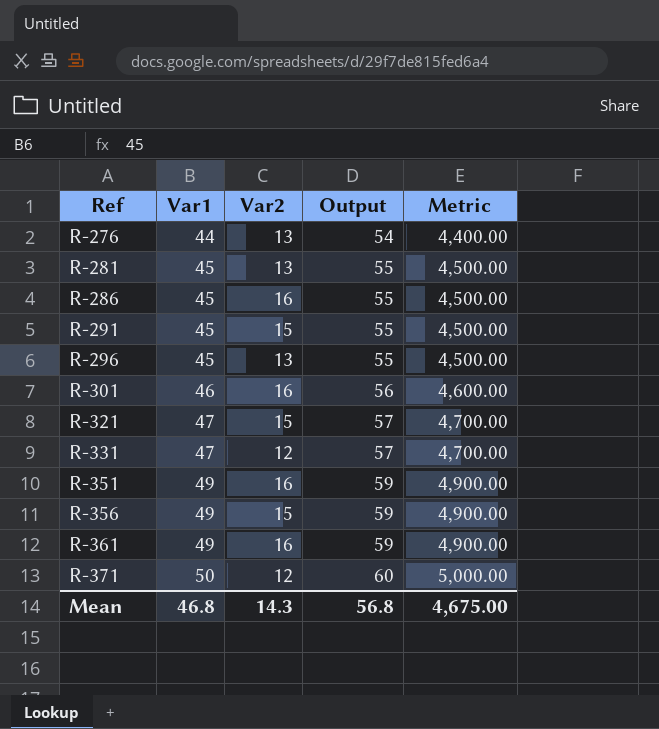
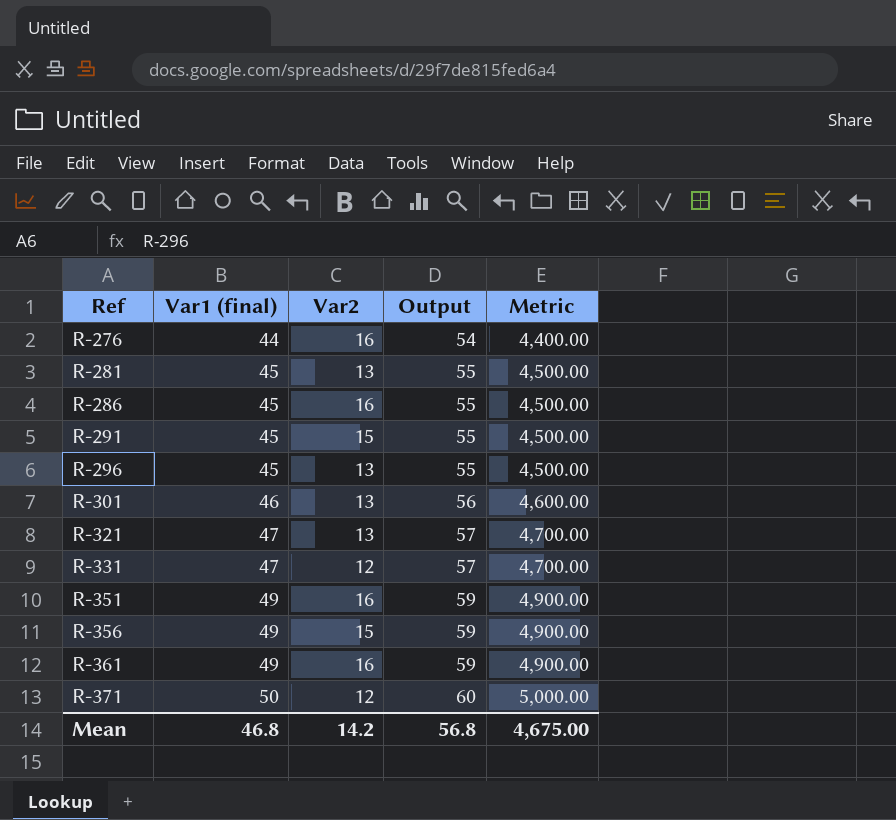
column name: Var1 -> Var1 (final)
R-276 | Var2: 13 -> 16
R-301 | Var2: 16 -> 13
R-321 | Var2: 15 -> 13
Mean | Var2: 14.3 -> 14.2

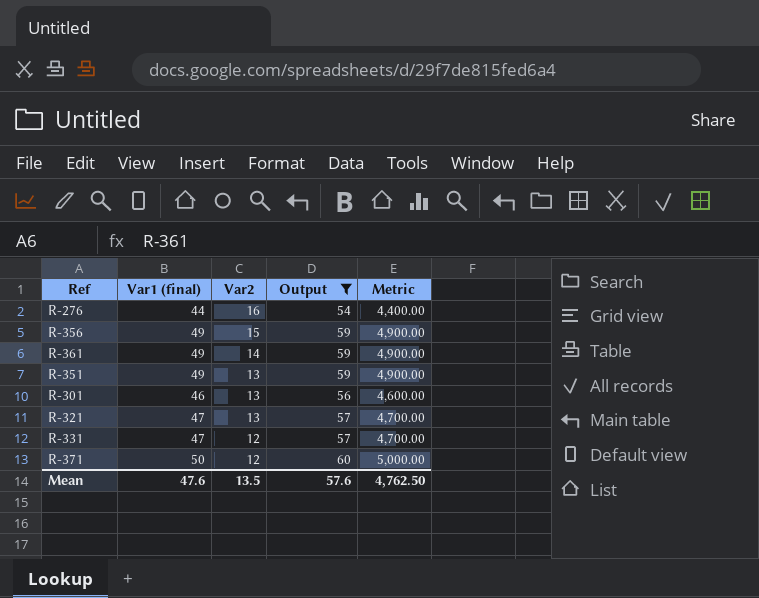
filter: none -> Output != 55
row order: Ref ascending -> Var2 descending
R-361 | Var2: 16 -> 14
R-351 | Var2: 16 -> 13
Mean | Var1 (final): 46.8 -> 47.6
Mean | Var2: 14.2 -> 13.5
Mean | Output: 56.8 -> 57.6
Mean | Metric: 4,675.00 -> 4,762.50

